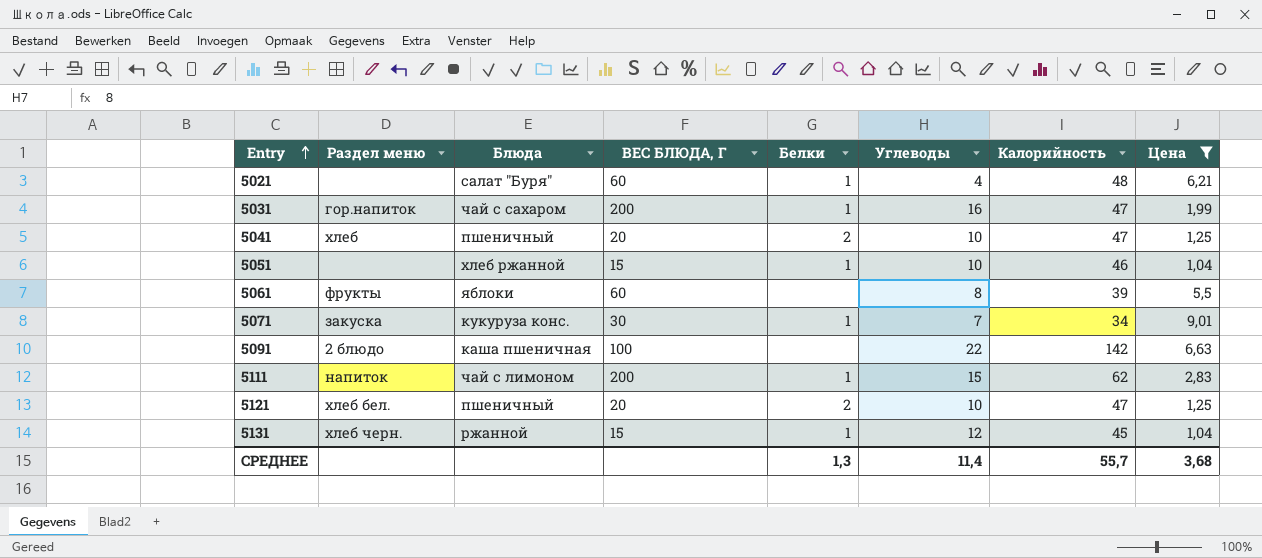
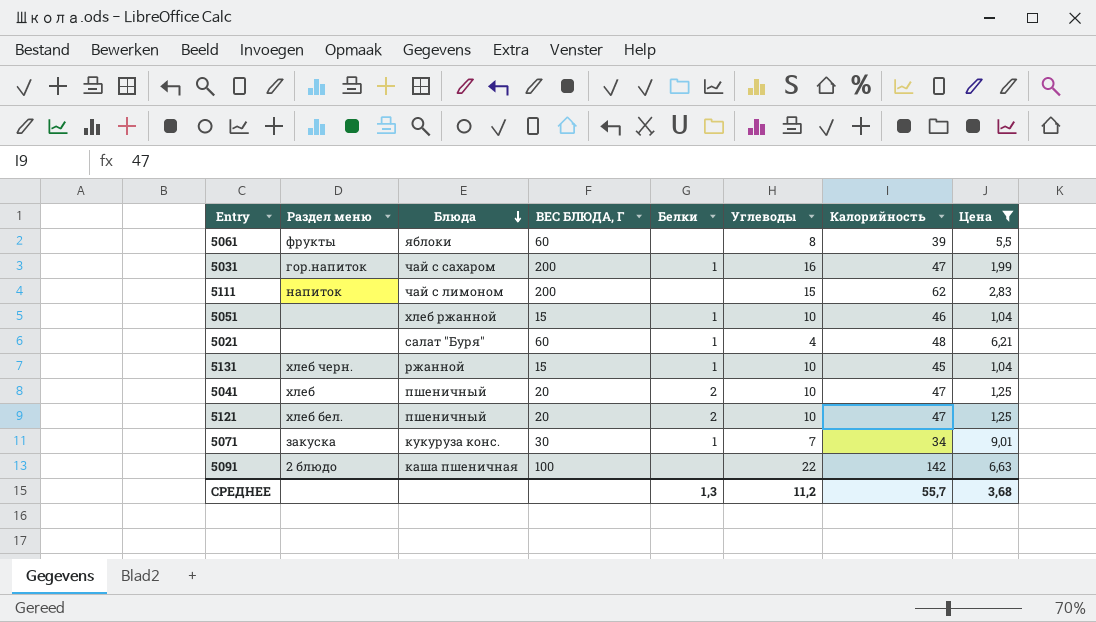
row order: Entry ascending -> Блюда descending
5111 | Белки: 1 -> none
5131 | Углеводы: 12 -> 10
СРЕДНЕЕ | Углеводы: 11,4 -> 11,2

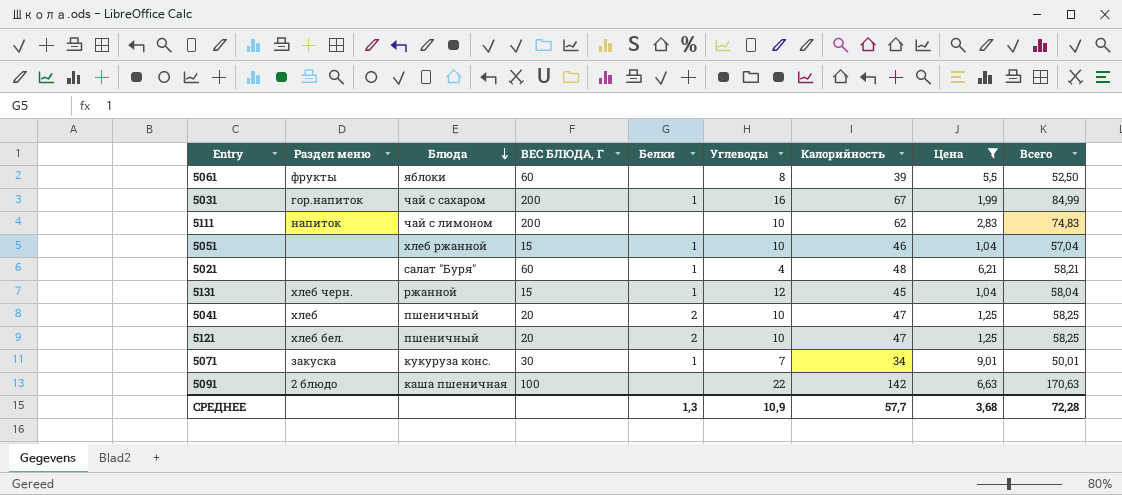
column Всего | formula: none -> [Углеводы] + [Калорийность] + [Цена]
5031 | Калорийность: 47 -> 67
5111 | Углеводы: 15 -> 10
5131 | Углеводы: 10 -> 12
СРЕДНЕЕ | Углеводы: 11,2 -> 10,9
СРЕДНЕЕ | Калорийность: 55,7 -> 57,7

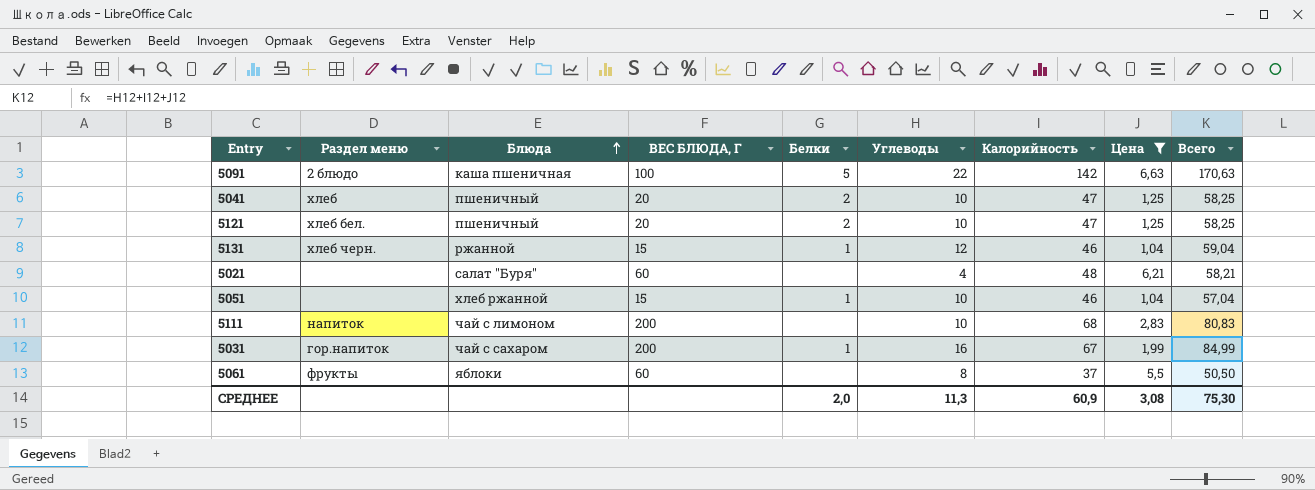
row order: Блюда descending -> Блюда ascending
row 5071: закуска | кукуруза конс. | 30 | 1 | 7 | 34 | 9,01 | 50,01 -> none
5091 | Белки: none -> 5
5131 | Калорийность: 45 -> 46
5131 | Всего: 58,04 -> 59,04
5021 | Белки: 1 -> none
5111 | Калорийность: 62 -> 68
5111 | Всего: 74,83 -> 80,83
5061 | Калорийность: 39 -> 37
5061 | Всего: 52,50 -> 50,50
СРЕДНЕЕ | Белки: 1,3 -> 2,0
СРЕДНЕЕ | Углеводы: 10,9 -> 11,3
СРЕДНЕЕ | Калорийность: 57,7 -> 60,9
СРЕДНЕЕ | Цена: 3,68 -> 3,08
СРЕДНЕЕ | Всего: 72,28 -> 75,30

